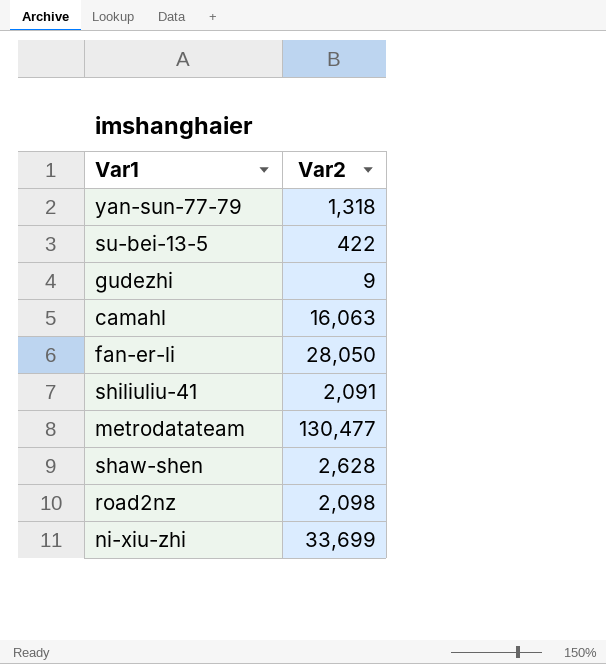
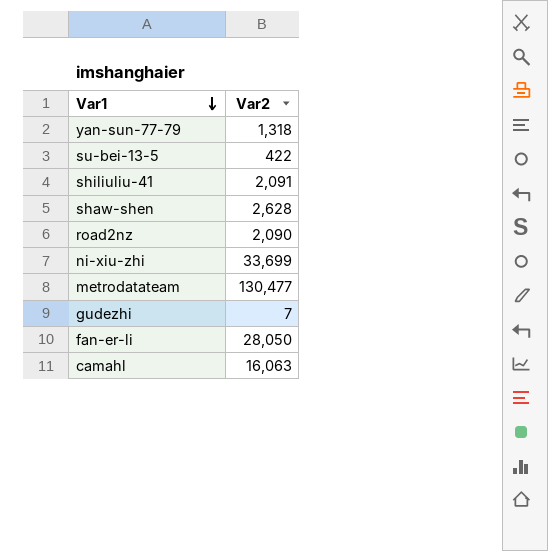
row order: none -> Var1 descending
road2nz | Var2: 2,098 -> 2,090
gudezhi | Var2: 9 -> 7

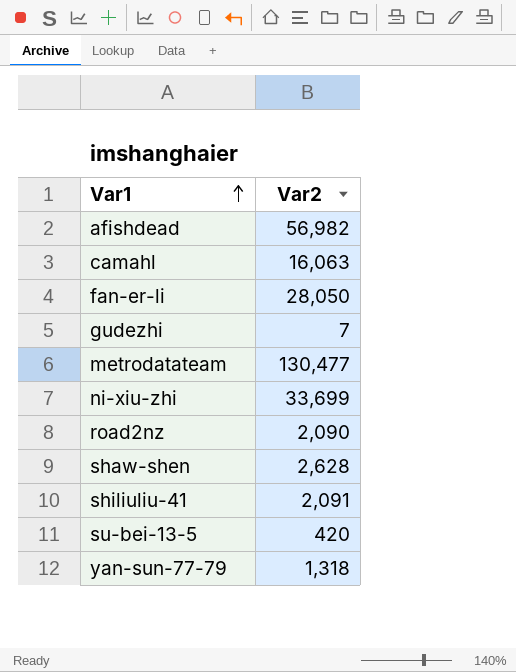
row order: Var1 descending -> Var1 ascending
row afishdead: none -> 56,982
su-bei-13-5 | Var2: 422 -> 420

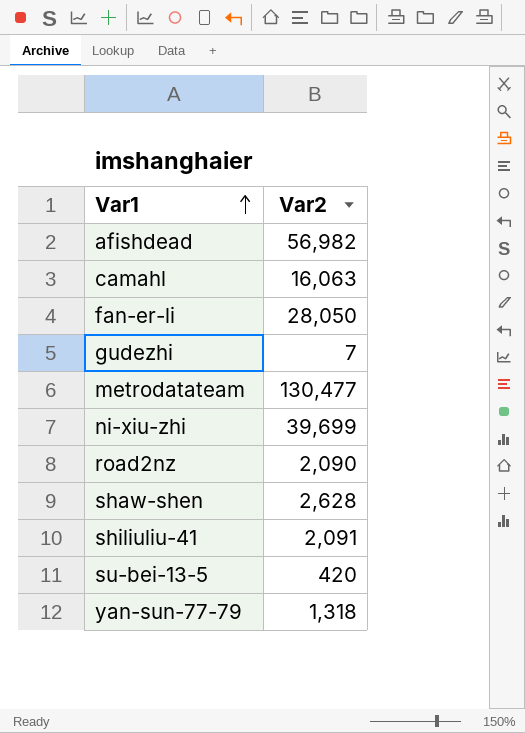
ni-xiu-zhi | Var2: 33,699 -> 39,699

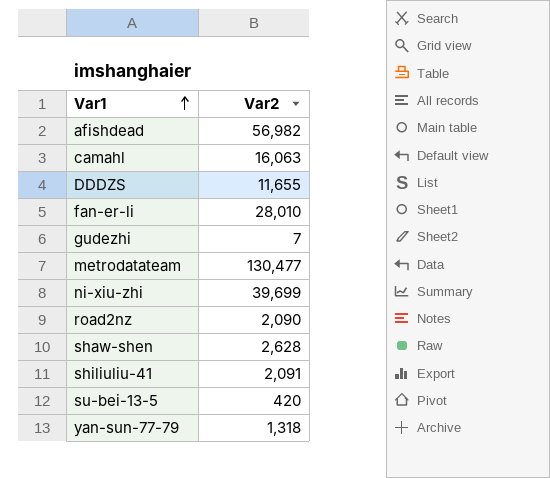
row DDDZS: none -> 11,655
fan-er-li | Var2: 28,050 -> 28,010

